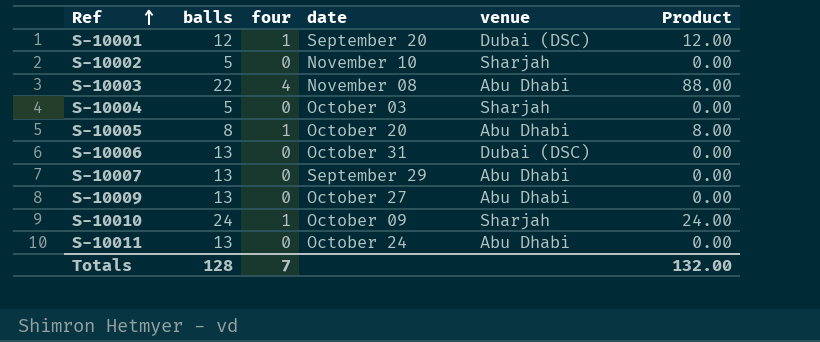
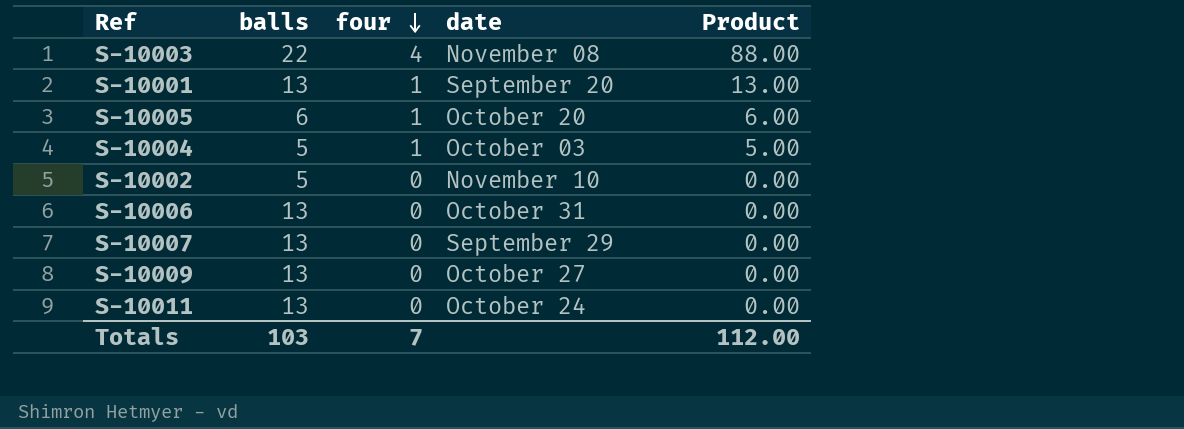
row order: Ref ascending -> four descending
column venue | position: 5 -> none
row S-10010: 24 | 1 | October 09 | Sharjah | 24.00 -> none
S-10001 | balls: 12 -> 13
S-10001 | Product: 12.00 -> 13.00
S-10005 | balls: 8 -> 6
S-10005 | Product: 8.00 -> 6.00
S-10004 | four: 0 -> 1
S-10004 | Product: 0.00 -> 5.00
Totals | balls: 128 -> 103
Totals | Product: 132.00 -> 112.00

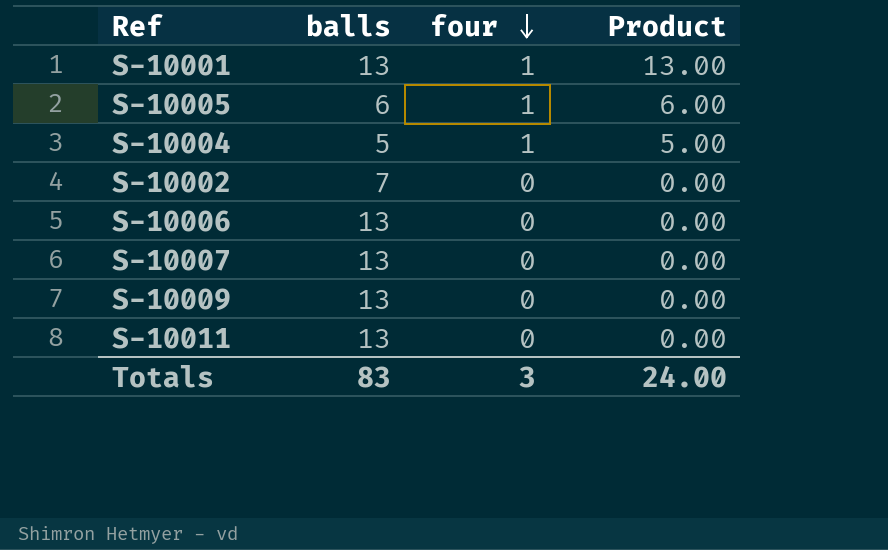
column date | position: 4 -> none
row S-10003: 22 | 4 | November 08 | 88.00 -> none
S-10002 | balls: 5 -> 7
Totals | balls: 103 -> 83
Totals | four: 7 -> 3
Totals | Product: 112.00 -> 24.00

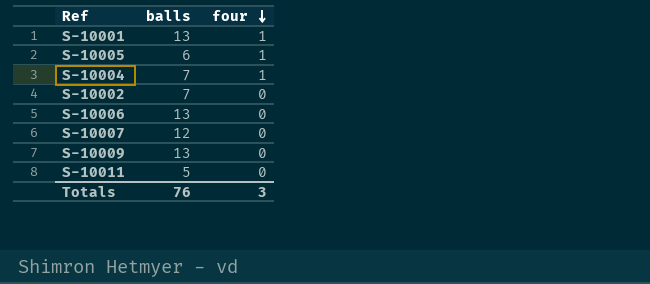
column Product | formula: [balls] * [four] -> none
S-10004 | balls: 5 -> 7
S-10007 | balls: 13 -> 12
S-10011 | balls: 13 -> 5
Totals | balls: 83 -> 76

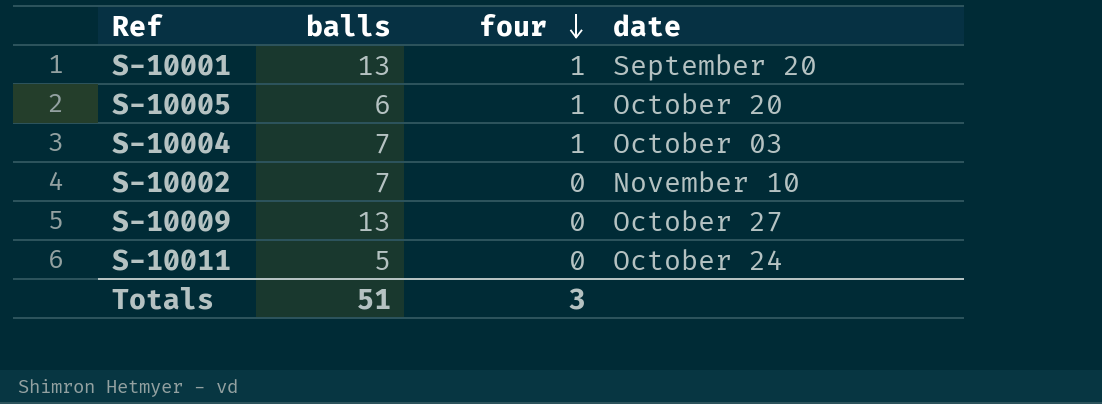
column date | position: none -> 4
row S-10006: 13 | 0 -> none
row S-10007: 12 | 0 -> none
Totals | balls: 76 -> 51

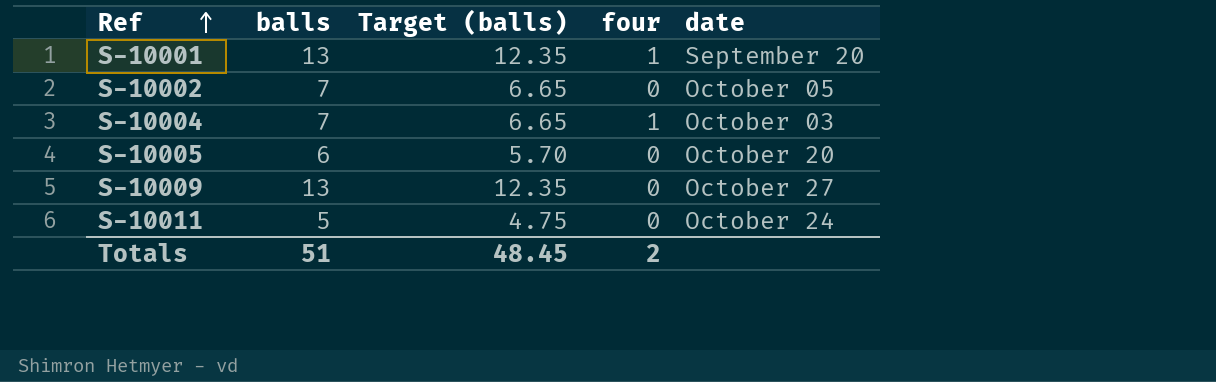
row order: four descending -> Ref ascending
column Target (balls) | formula: none -> [balls] * 0.95
S-10002 | date: November 10 -> October 05
S-10005 | four: 1 -> 0
Totals | four: 3 -> 2

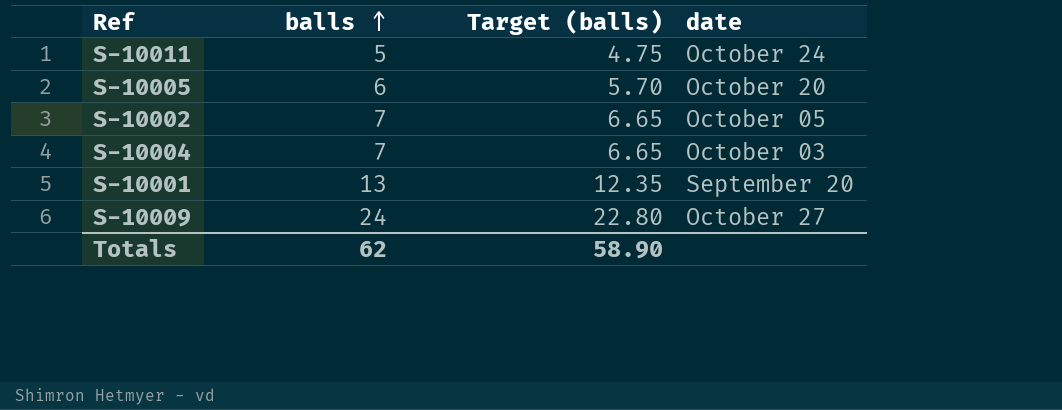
row order: Ref ascending -> balls ascending
column four | position: 4 -> none
S-10009 | balls: 13 -> 24
S-10009 | Target (balls): 12.35 -> 22.80
Totals | balls: 51 -> 62
Totals | Target (balls): 48.45 -> 58.90

